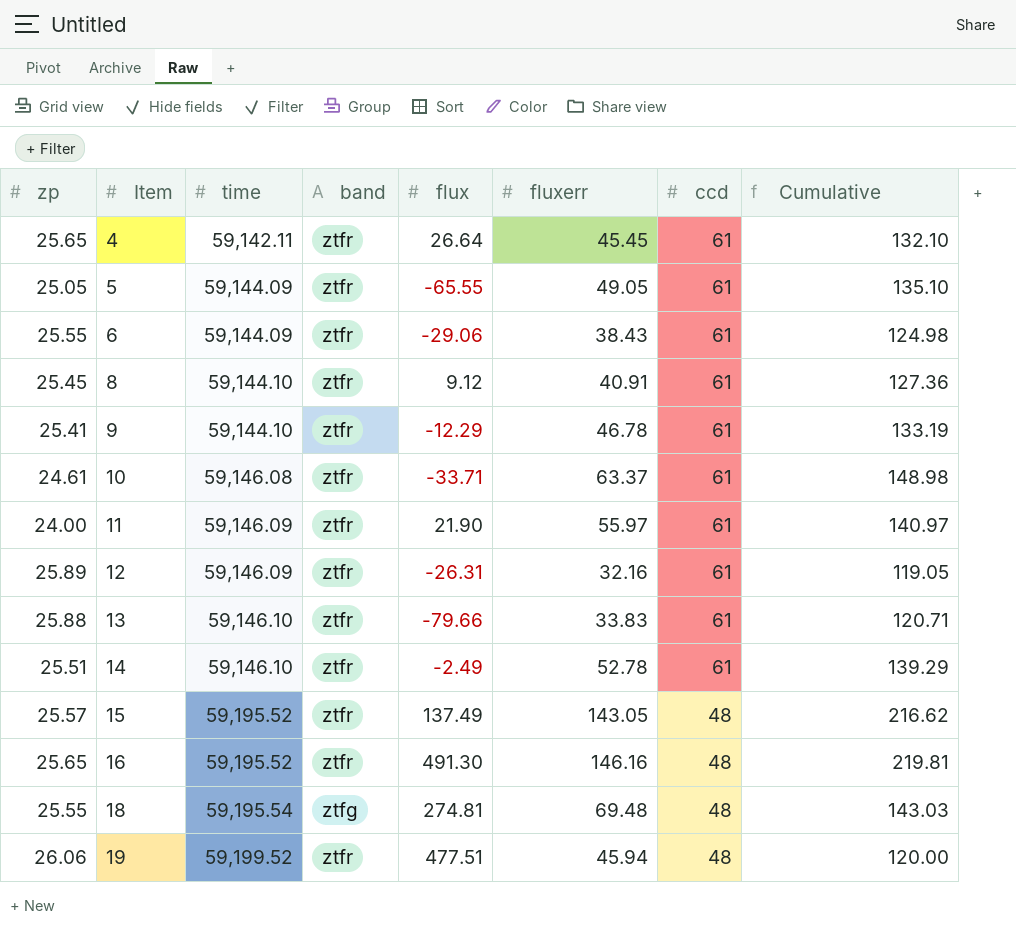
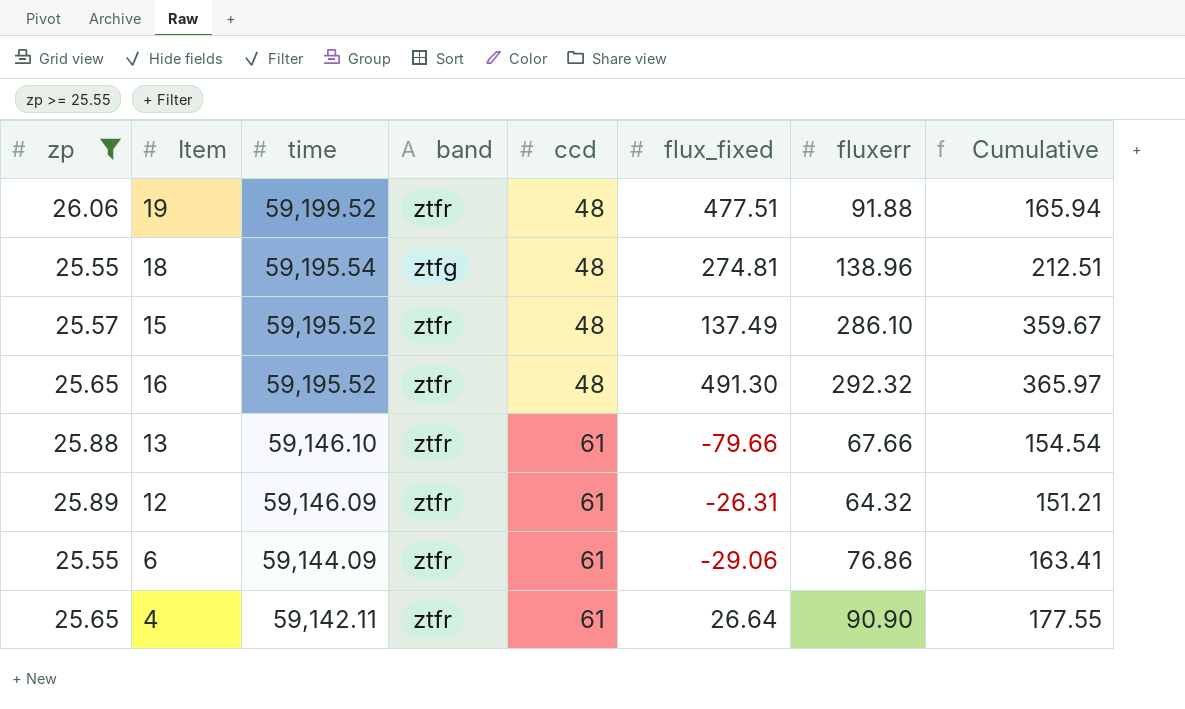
filter: none -> zp >= 25.55
row order: Item ascending -> time descending
column ccd | position: 7 -> 5
column name: flux -> flux_fixed
19 | fluxerr: 45.94 -> 91.88
19 | Cumulative: 120.00 -> 165.94
18 | fluxerr: 69.48 -> 138.96
18 | Cumulative: 143.03 -> 212.51
15 | fluxerr: 143.05 -> 286.10
15 | Cumulative: 216.62 -> 359.67
16 | fluxerr: 146.16 -> 292.32
16 | Cumulative: 219.81 -> 365.97
13 | fluxerr: 33.83 -> 67.66
13 | Cumulative: 120.71 -> 154.54
12 | fluxerr: 32.16 -> 64.32
12 | Cumulative: 119.05 -> 151.21
6 | fluxerr: 38.43 -> 76.86
6 | Cumulative: 124.98 -> 163.41
4 | fluxerr: 45.45 -> 90.90
4 | Cumulative: 132.10 -> 177.55

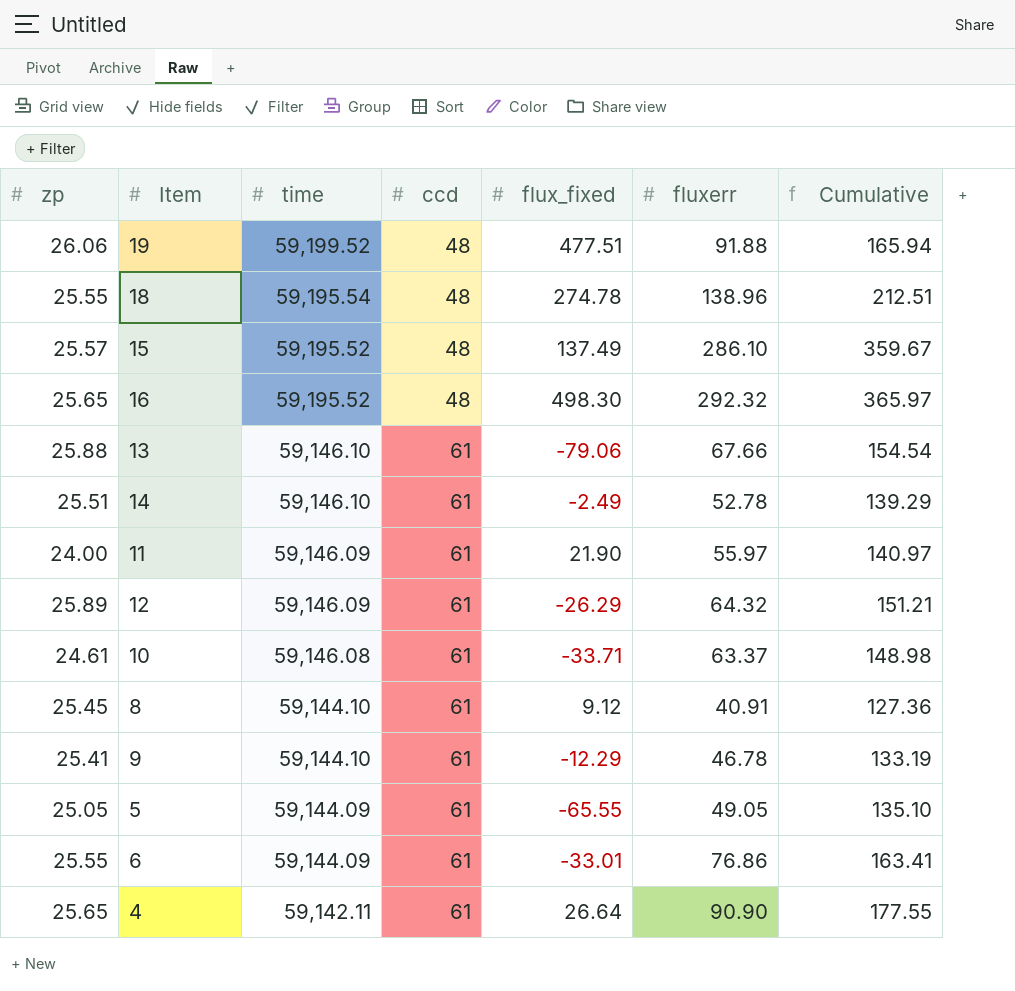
filter: zp >= 25.55 -> none
column band | position: 4 -> none
18 | flux_fixed: 274.81 -> 274.78
16 | flux_fixed: 491.30 -> 498.30
13 | flux_fixed: -79.66 -> -79.06
12 | flux_fixed: -26.31 -> -26.29
6 | flux_fixed: -29.06 -> -33.01

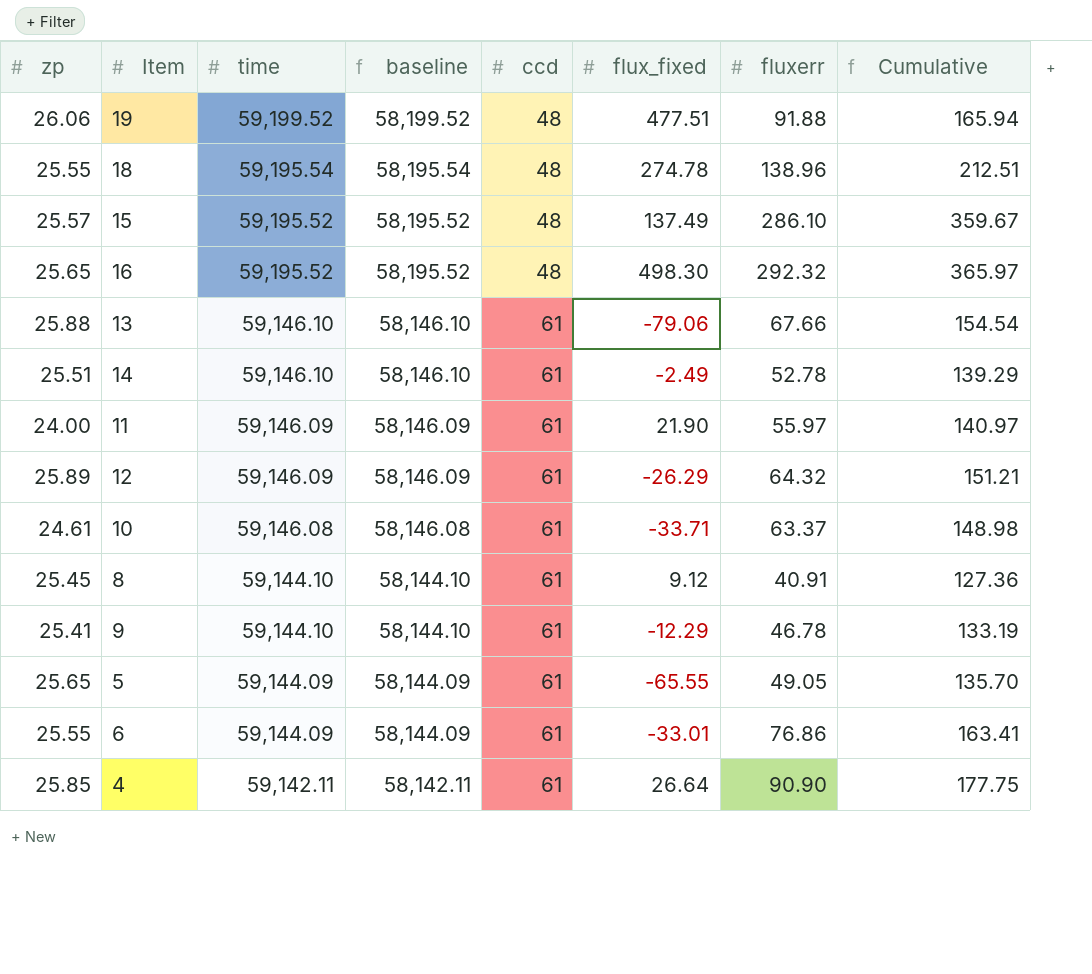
column baseline | formula: none -> [time] - 1000
5 | zp: 25.05 -> 25.65
5 | Cumulative: 135.10 -> 135.70
4 | zp: 25.65 -> 25.85
4 | Cumulative: 177.55 -> 177.75

